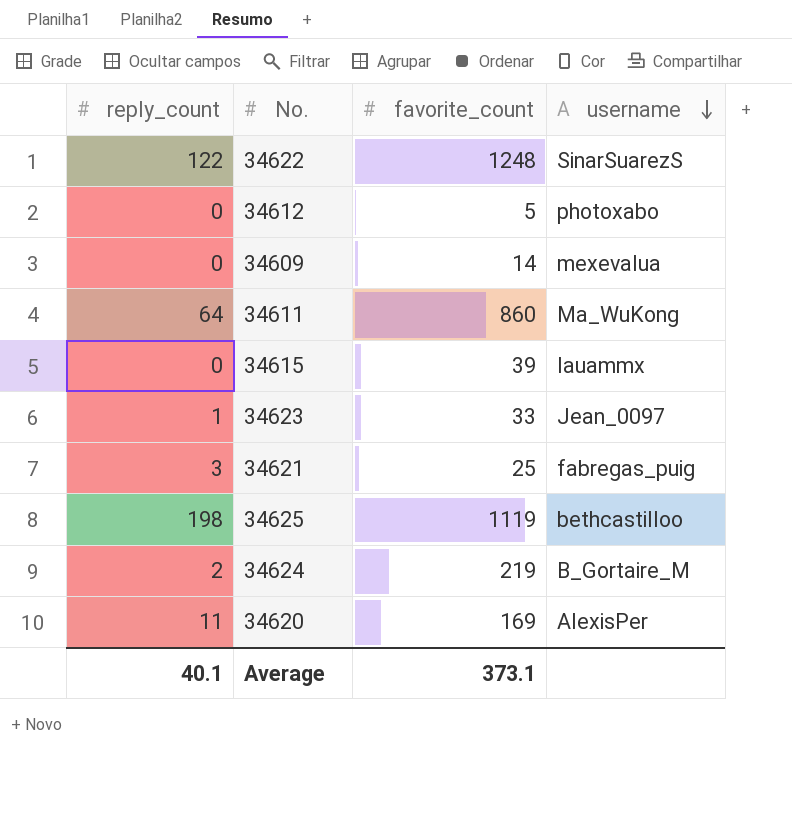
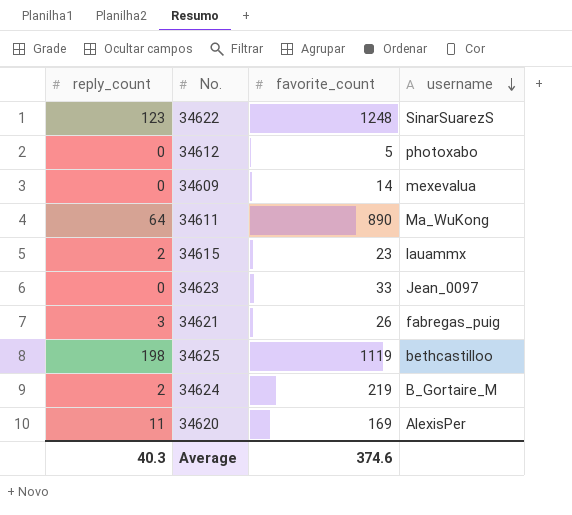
34622 | reply_count: 122 -> 123
34611 | favorite_count: 860 -> 890
34615 | reply_count: 0 -> 2
34615 | favorite_count: 39 -> 23
34623 | reply_count: 1 -> 0
34621 | favorite_count: 25 -> 26
Average | reply_count: 40.1 -> 40.3
Average | favorite_count: 373.1 -> 374.6

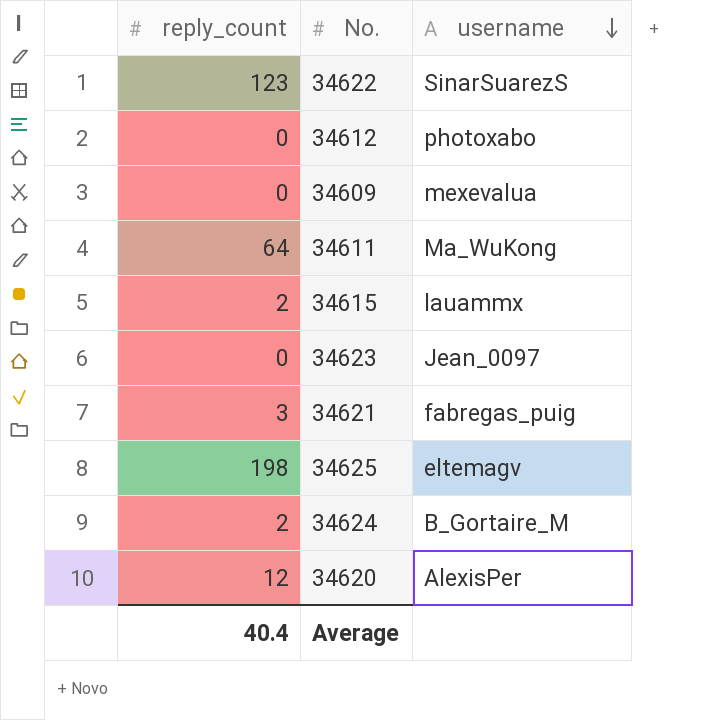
column favorite_count | position: 3 -> none
34625 | username: bethcastilloo -> eltemagv
34620 | reply_count: 11 -> 12
Average | reply_count: 40.3 -> 40.4

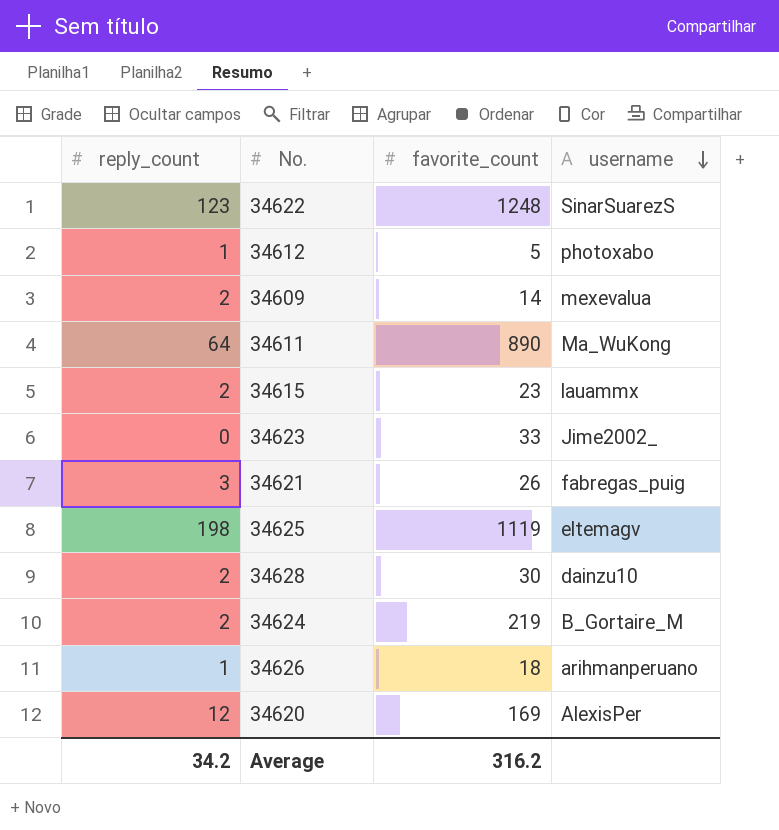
column favorite_count | position: none -> 3
34612 | reply_count: 0 -> 1
34609 | reply_count: 0 -> 2
34623 | username: Jean_0097 -> Jime2002_
row 34628: none -> 2 | 30 | dainzu10
row 34626: none -> 1 | 18 | arihmanperuano
Average | reply_count: 40.4 -> 34.2

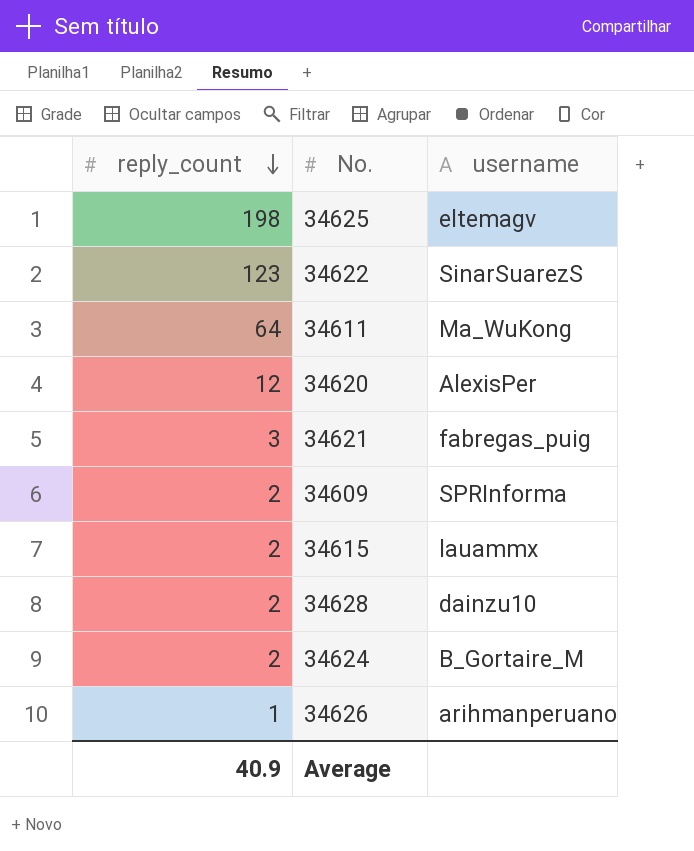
row order: username descending -> reply_count descending
column favorite_count | position: 3 -> none
row 34612: 1 | 5 | photoxabo -> none
row 34623: 0 | 33 | Jime2002_ -> none
34609 | username: mexevalua -> SPRInforma
Average | reply_count: 34.2 -> 40.9

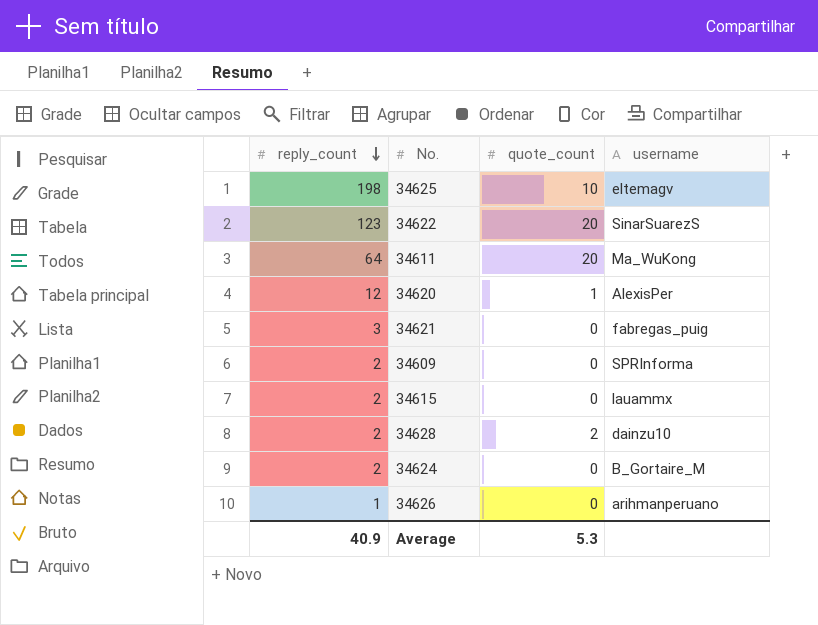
column quote_count | position: none -> 3

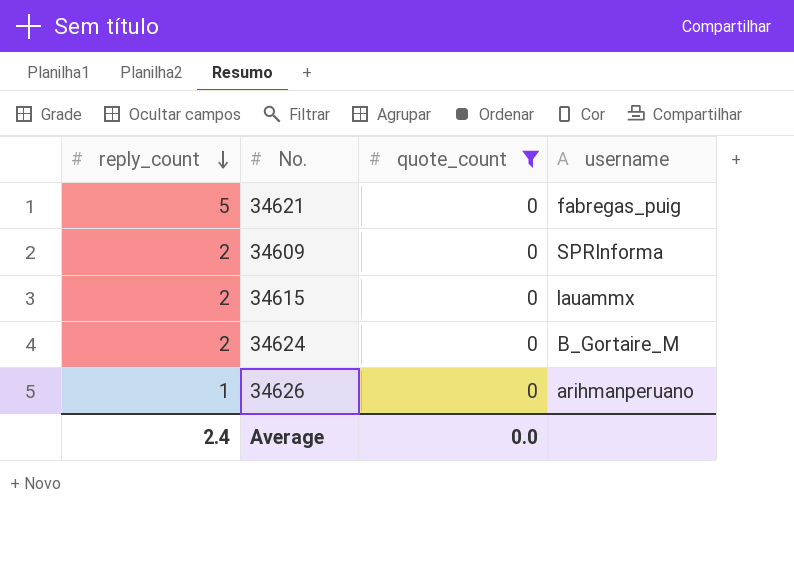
filter: none -> quote_count = 0
34621 | reply_count: 3 -> 5
Average | reply_count: 40.9 -> 2.4
Average | quote_count: 5.3 -> 0.0

